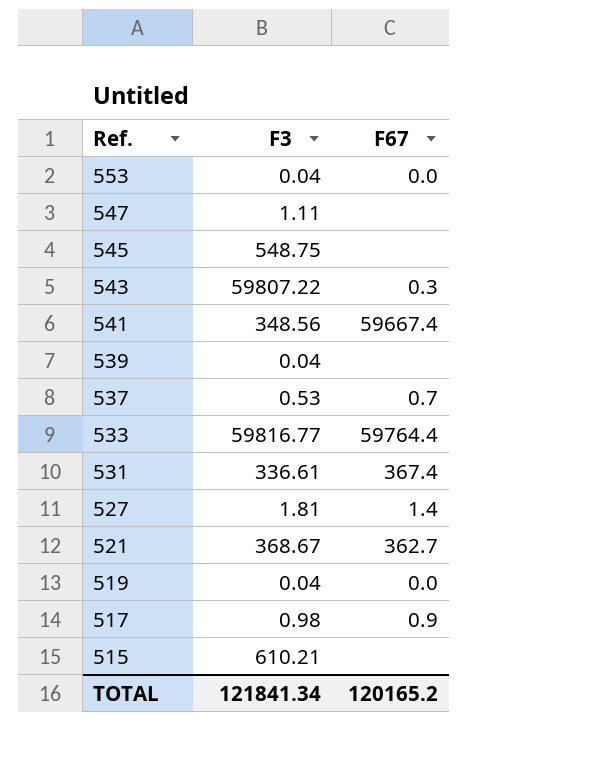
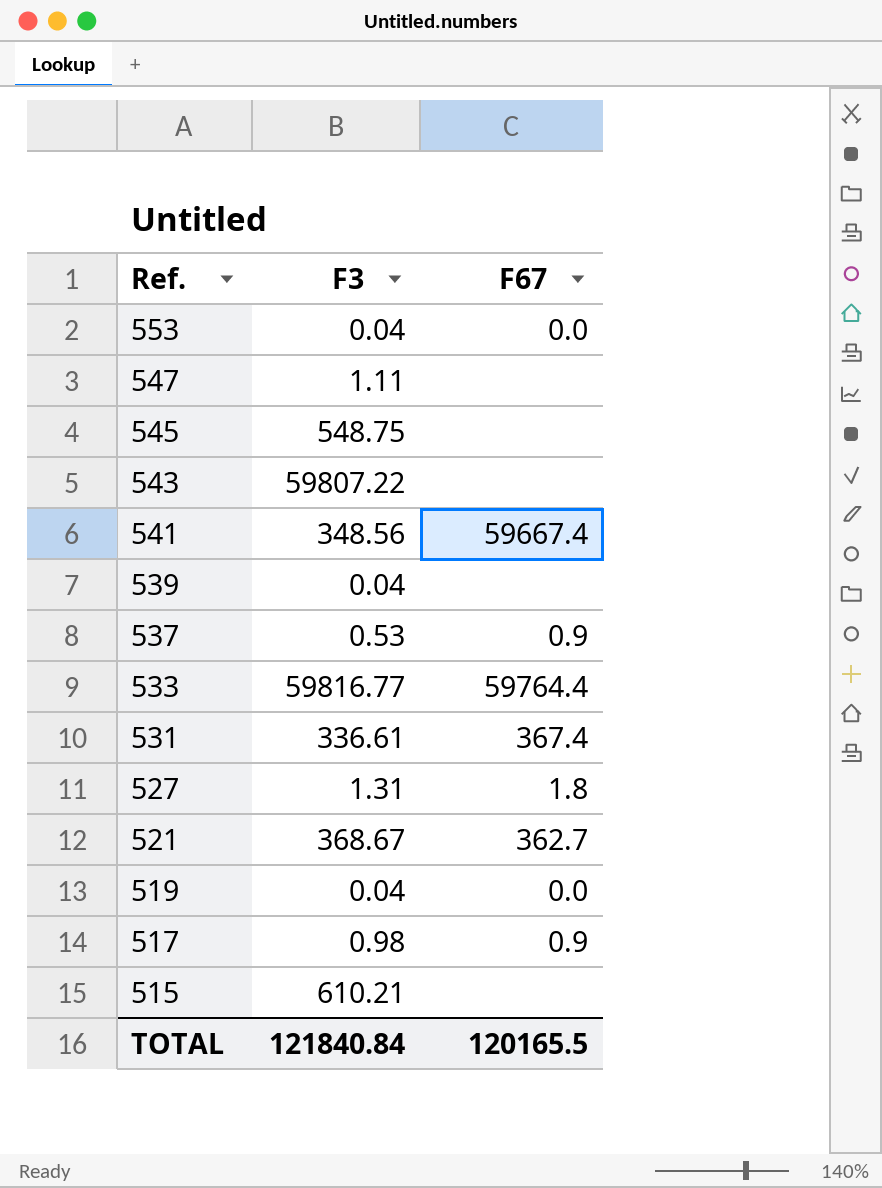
543 | F67: 0.3 -> none
537 | F67: 0.7 -> 0.9
527 | F3: 1.81 -> 1.31
527 | F67: 1.4 -> 1.8
TOTAL | F3: 121841.34 -> 121840.84
TOTAL | F67: 120165.2 -> 120165.5

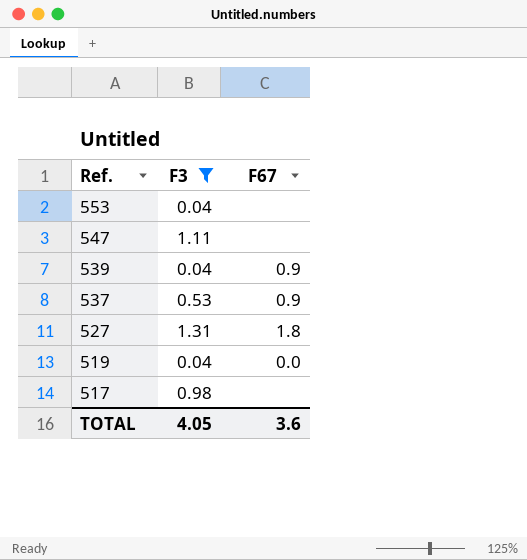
filter: none -> F3 <= 1.31
553 | F67: 0.0 -> none
539 | F67: none -> 0.9
517 | F67: 0.9 -> none
TOTAL | F3: 121840.84 -> 4.05
TOTAL | F67: 120165.5 -> 3.6

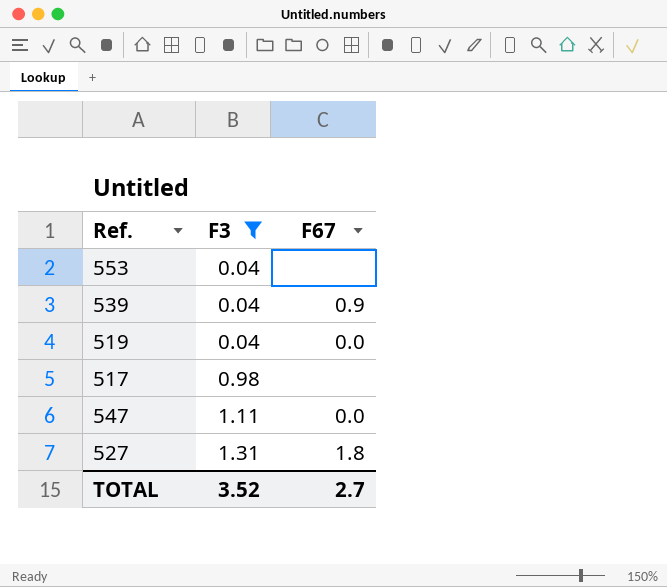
row order: Ref. descending -> F3 ascending
row 537: 0.53 | 0.9 -> none
547 | F67: none -> 0.0
TOTAL | F3: 4.05 -> 3.52
TOTAL | F67: 3.6 -> 2.7

